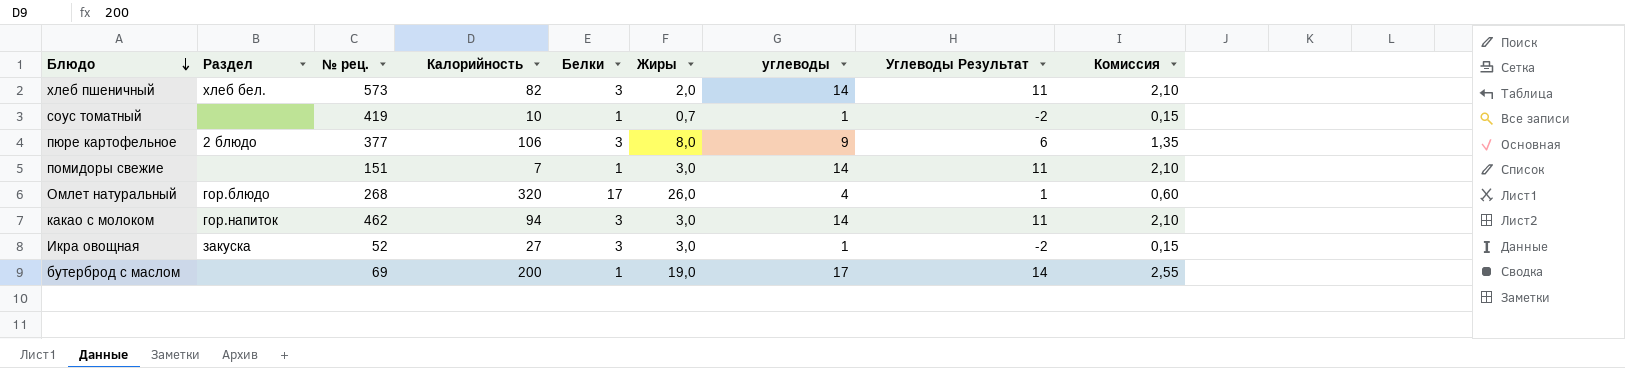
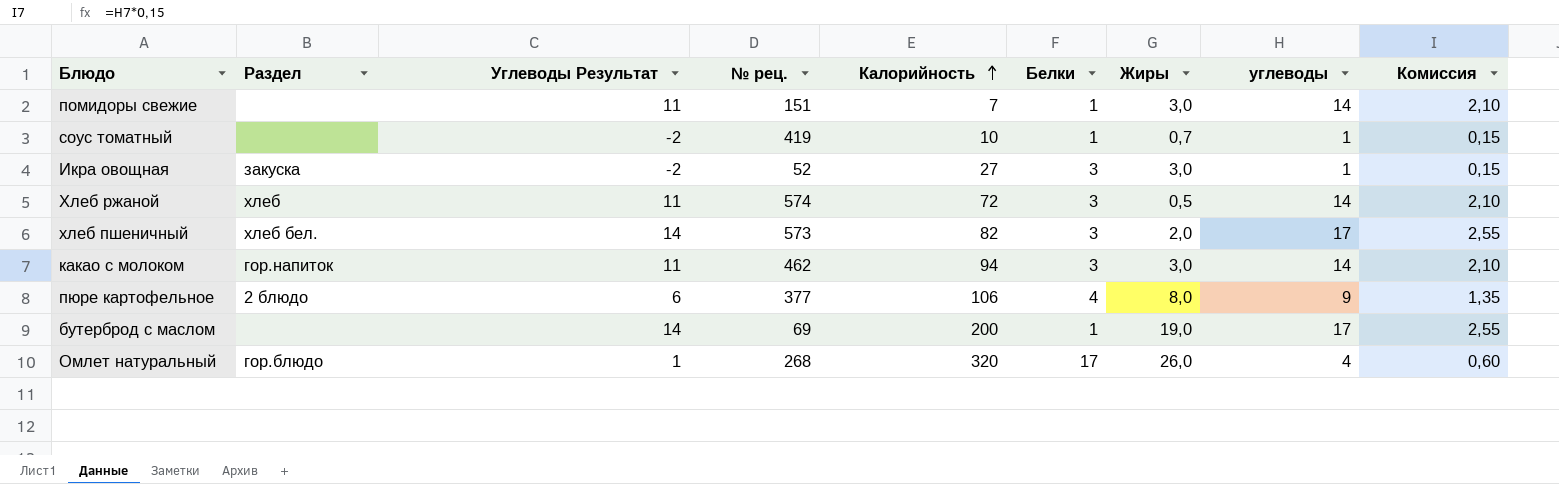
row order: Блюдо descending -> Калорийность ascending
column Углеводы Результат | position: 8 -> 3
row Хлеб ржаной: none -> хлеб | 11 | 574 | 72 | 3 | 0,5 | 14 | 2,10
хлеб пшеничный | Углеводы Результат: 11 -> 14
хлеб пшеничный | углеводы: 14 -> 17
хлеб пшеничный | Комиссия: 2,10 -> 2,55
пюре картофельное | Белки: 3 -> 4

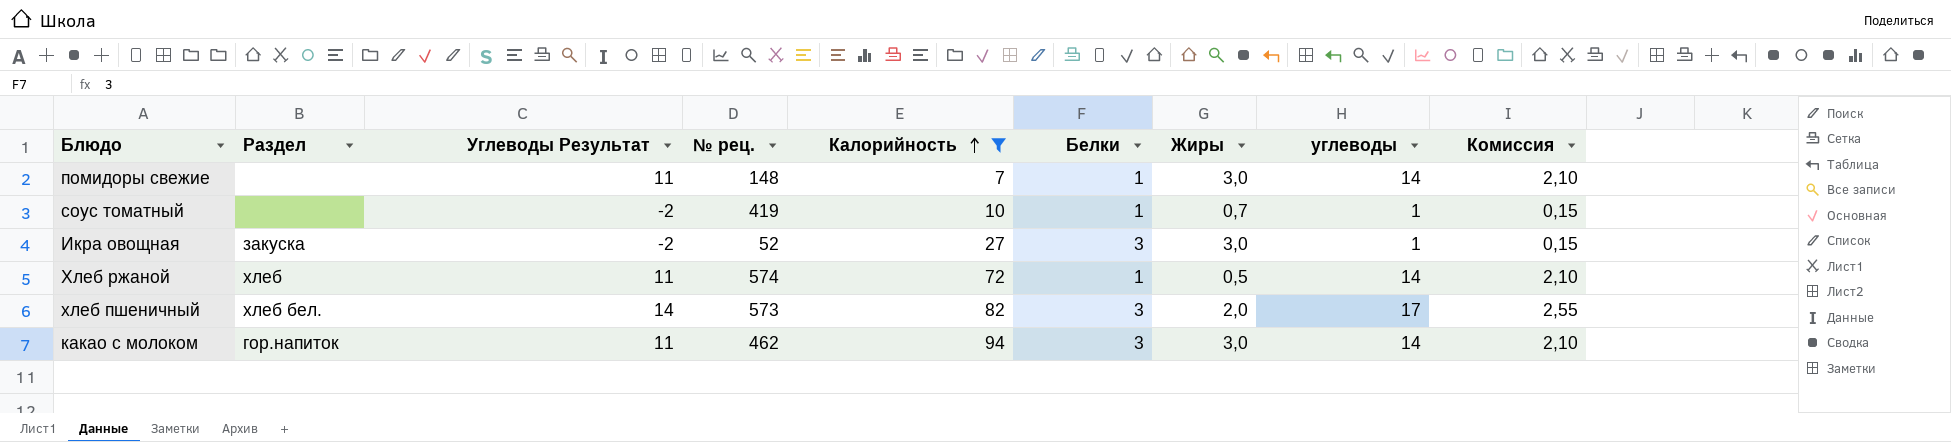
filter: none -> Калорийность <= 94
помидоры свежие | № рец.: 151 -> 148
Хлеб ржаной | Белки: 3 -> 1

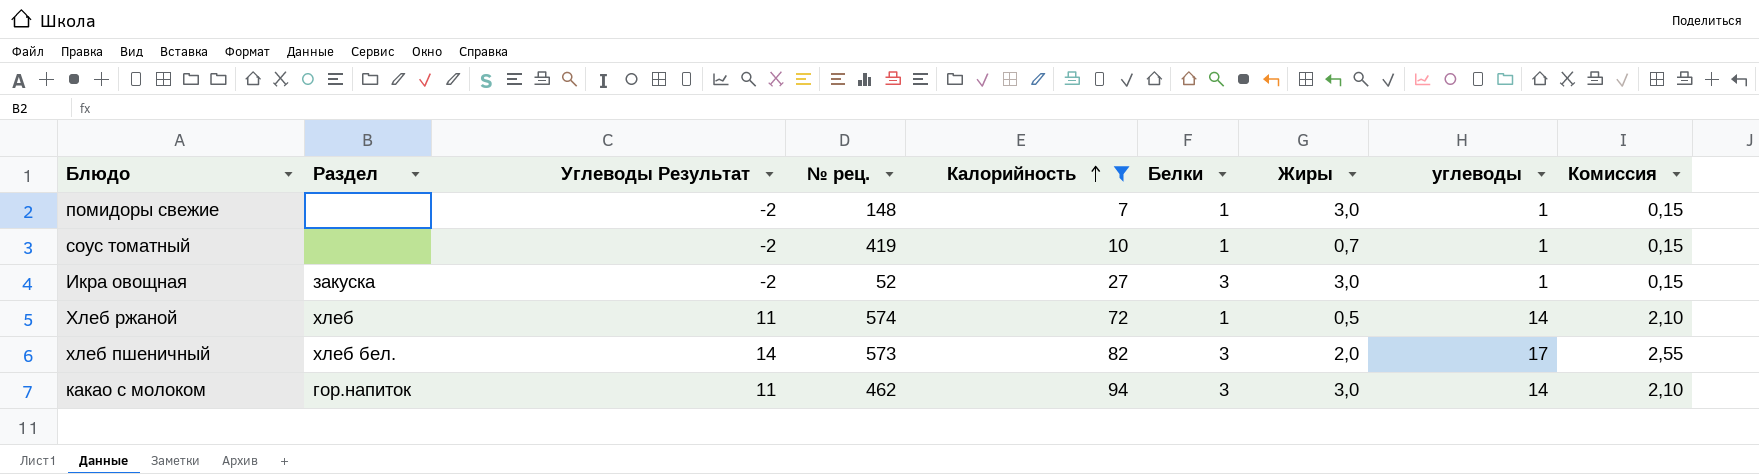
помидоры свежие | Углеводы Результат: 11 -> -2
помидоры свежие | углеводы: 14 -> 1
помидоры свежие | Комиссия: 2,10 -> 0,15

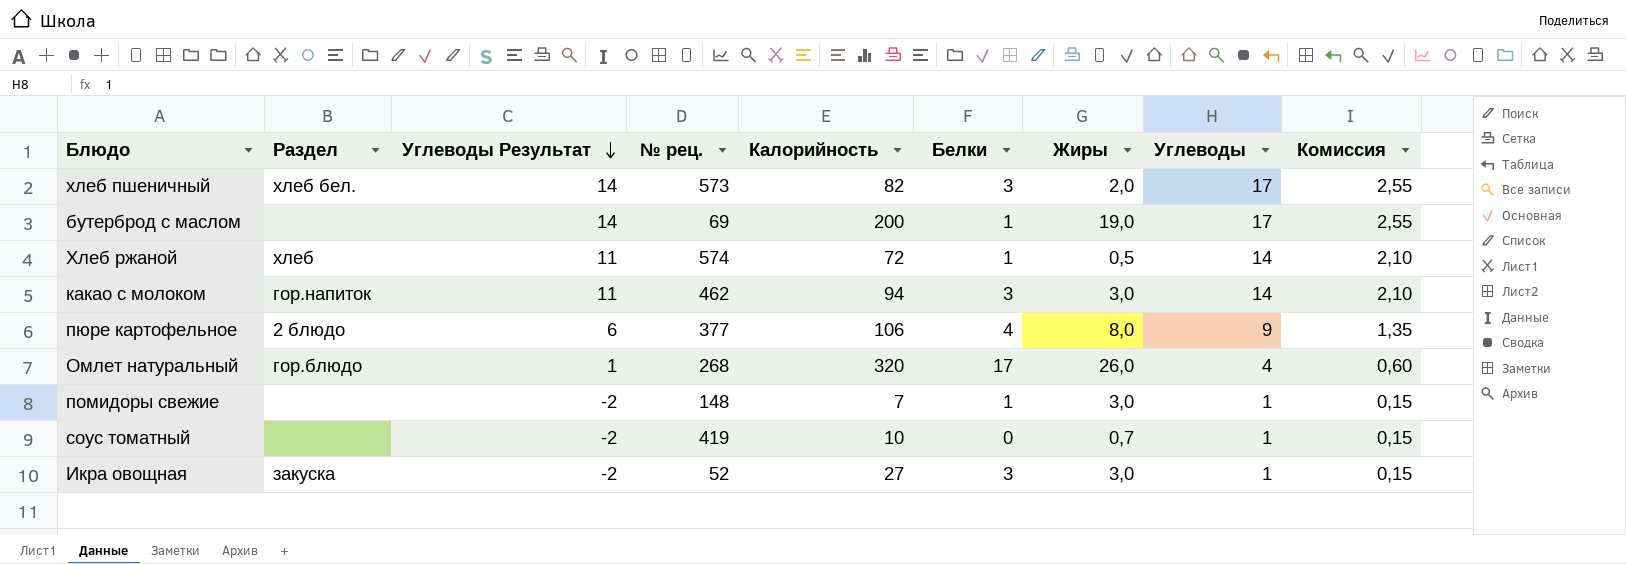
filter: Калорийность <= 94 -> none
row order: Калорийность ascending -> Углеводы Результат descending
column name: углеводы -> Углеводы
соус томатный | Белки: 1 -> 0

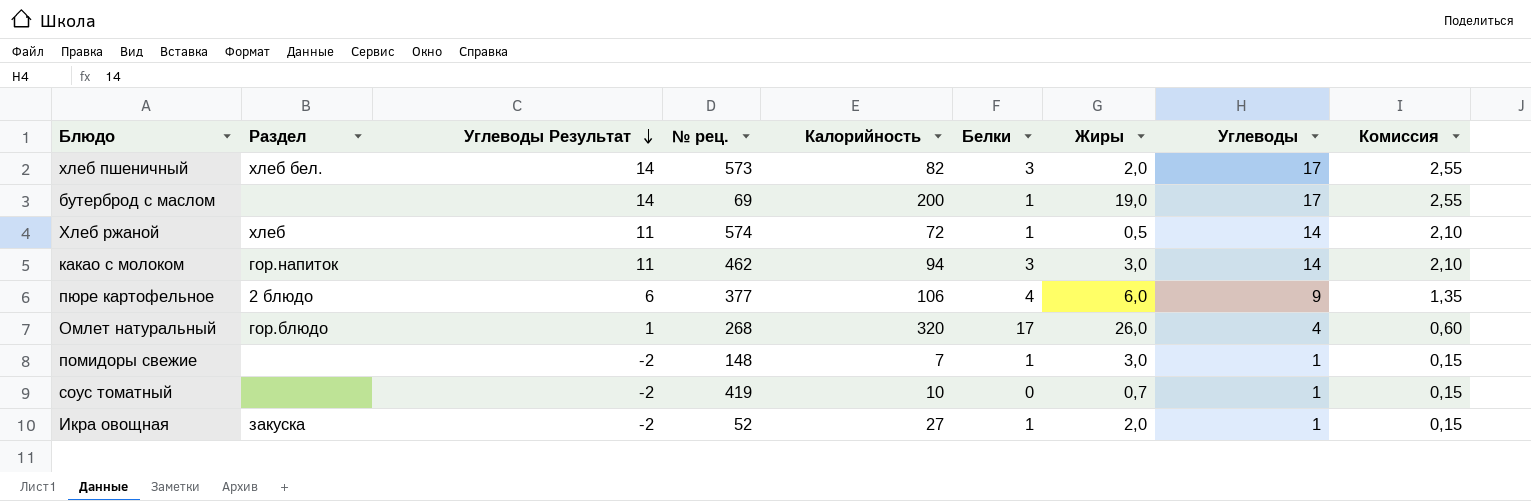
пюре картофельное | Жиры: 8,0 -> 6,0
Икра овощная | Белки: 3 -> 1
Икра овощная | Жиры: 3,0 -> 2,0

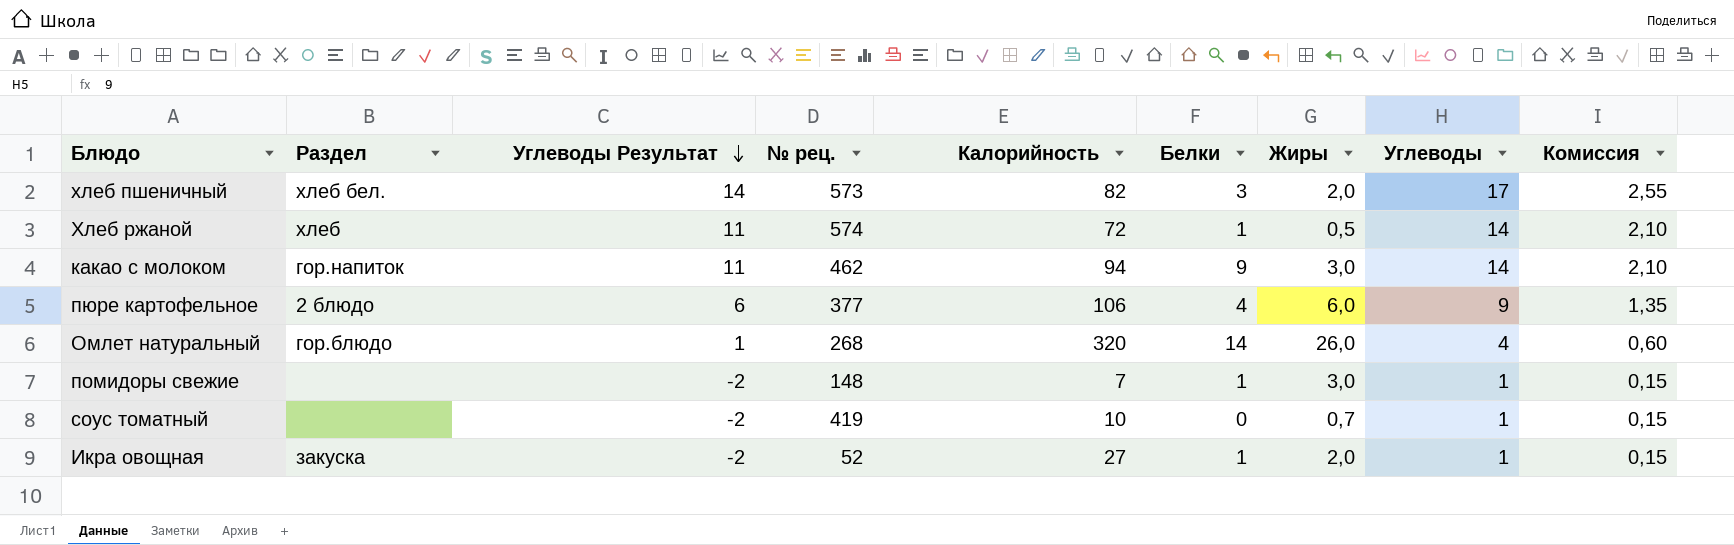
row бутерброд с маслом: none | 14 | 69 | 200 | 1 | 19,0 | 17 | 2,55 -> none
какао с молоком | Белки: 3 -> 9
Омлет натуральный | Белки: 17 -> 14

